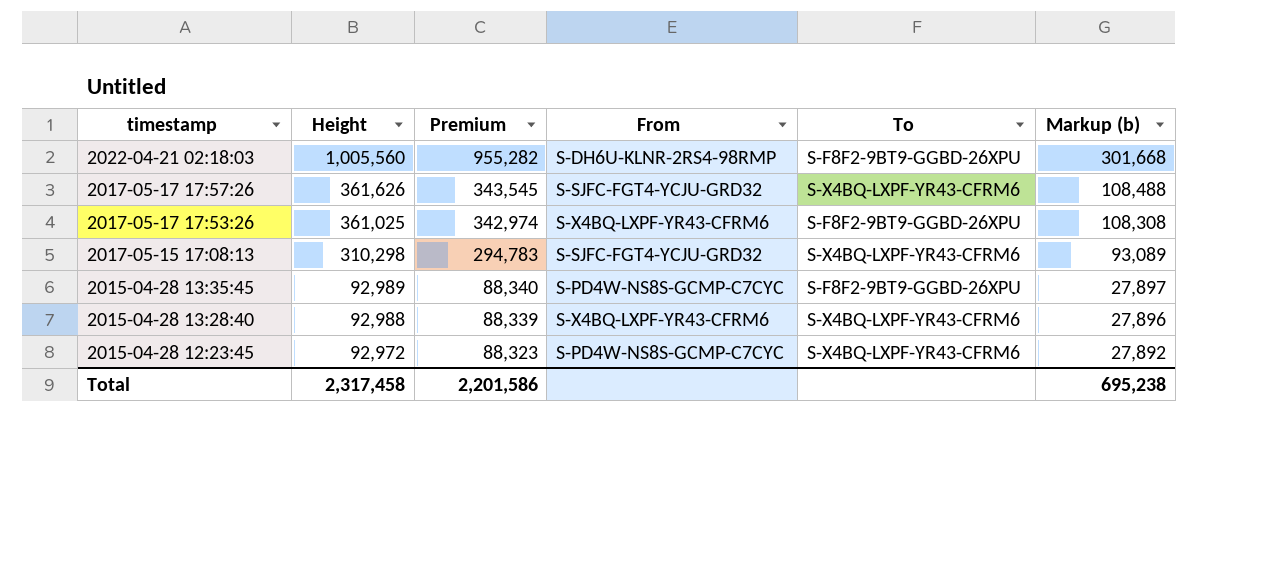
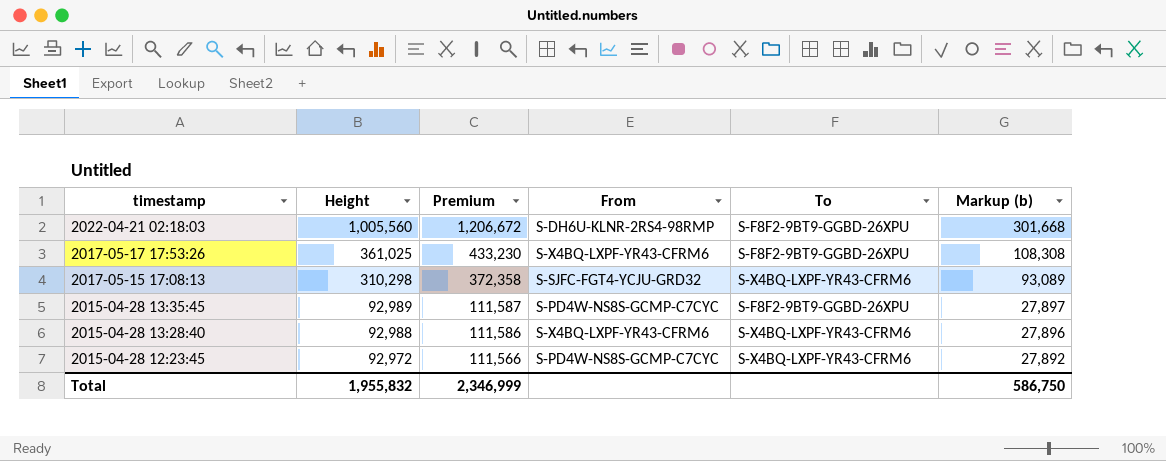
column Premium | formula: [Height] * 0.95 -> [Height] * 1.2
row 2017-05-17 17:57:26: 361,626 | 343,545 | S-SJFC-FGT4-YCJU-GRD32 | S-X4BQ-LXPF-YR43-CFRM6 | 108,488 -> none
Total | Height: 2,317,458 -> 1,955,832
Total | Premium: 2,201,586 -> 2,346,999
Total | Markup (b): 695,238 -> 586,750

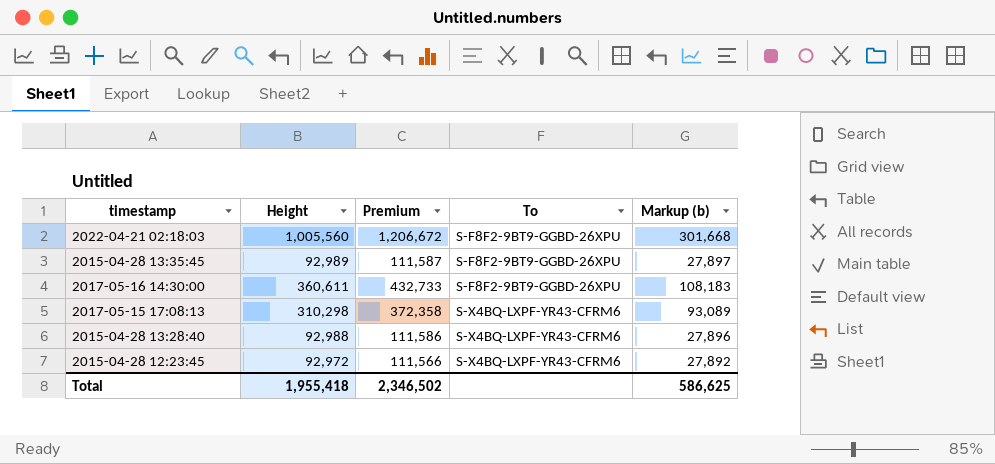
row order: timestamp descending -> To ascending
column From | position: 4 -> none
row 2017-05-17 17:53:26: 361,025 | 433,230 | S-X4BQ-LXPF-YR43-CFRM6 | S-F8F2-9BT9-GGBD-26XPU | 108,308 -> none
row 2017-05-16 14:30:00: none -> 360,611 | 432,733 | S-F8F2-9BT9-GGBD-26XPU | 108,183
Total | Height: 1,955,832 -> 1,955,418
Total | Premium: 2,346,999 -> 2,346,502
Total | Markup (b): 586,750 -> 586,625

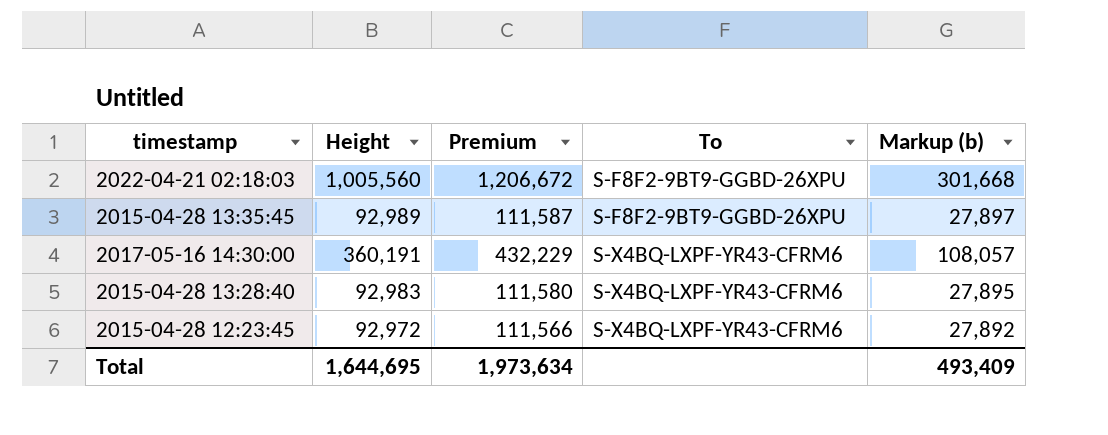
row 2017-05-15 17:08:13: 310,298 | 372,358 | S-X4BQ-LXPF-YR43-CFRM6 | 93,089 -> none
2017-05-16 14:30:00 | Height: 360,611 -> 360,191
2017-05-16 14:30:00 | Premium: 432,733 -> 432,229
2017-05-16 14:30:00 | To: S-F8F2-9BT9-GGBD-26XPU -> S-X4BQ-LXPF-YR43-CFRM6
2017-05-16 14:30:00 | Markup (b): 108,183 -> 108,057
2015-04-28 13:28:40 | Height: 92,988 -> 92,983
2015-04-28 13:28:40 | Premium: 111,586 -> 111,580
2015-04-28 13:28:40 | Markup (b): 27,896 -> 27,895
Total | Height: 1,955,418 -> 1,644,695
Total | Premium: 2,346,502 -> 1,973,634
Total | Markup (b): 586,625 -> 493,409

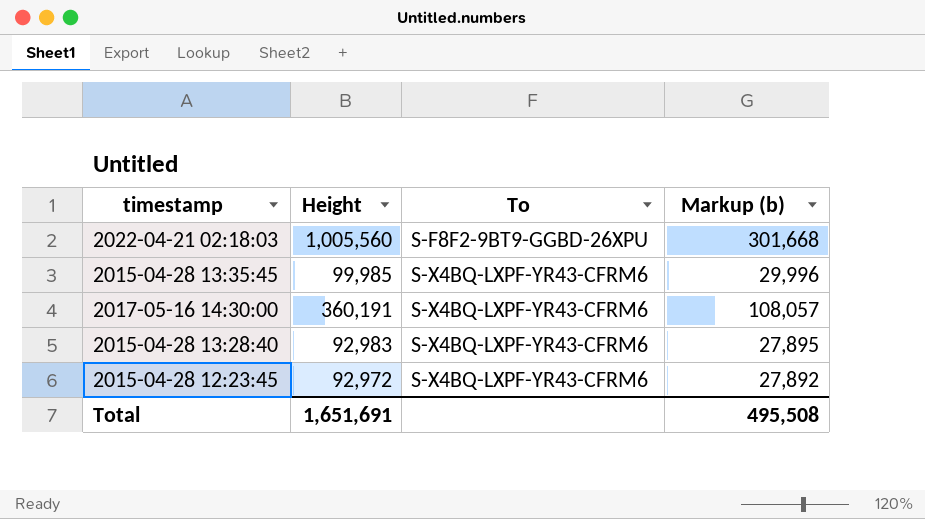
column Premium | formula: [Height] * 1.2 -> none
2015-04-28 13:35:45 | Height: 92,989 -> 99,985
2015-04-28 13:35:45 | To: S-F8F2-9BT9-GGBD-26XPU -> S-X4BQ-LXPF-YR43-CFRM6
2015-04-28 13:35:45 | Markup (b): 27,897 -> 29,996
Total | Height: 1,644,695 -> 1,651,691
Total | Markup (b): 493,409 -> 495,508

